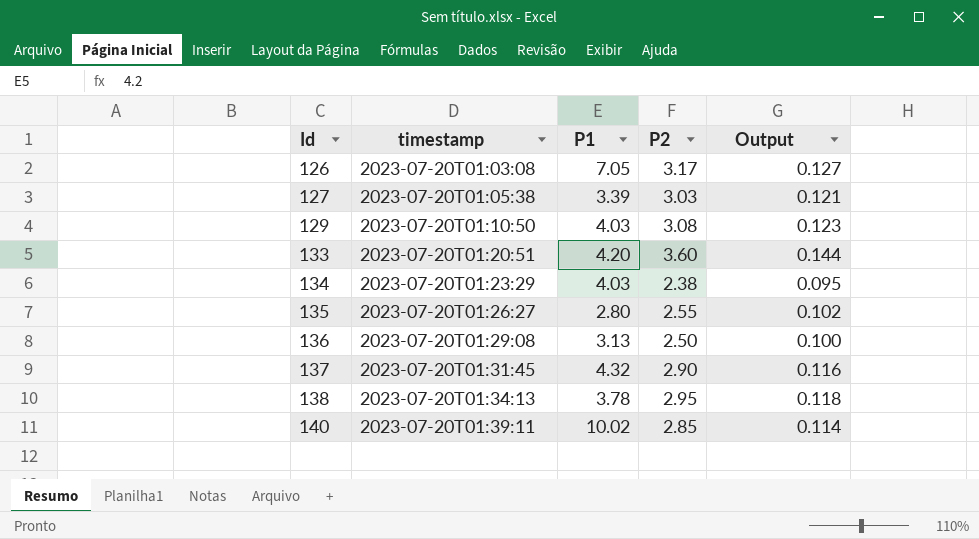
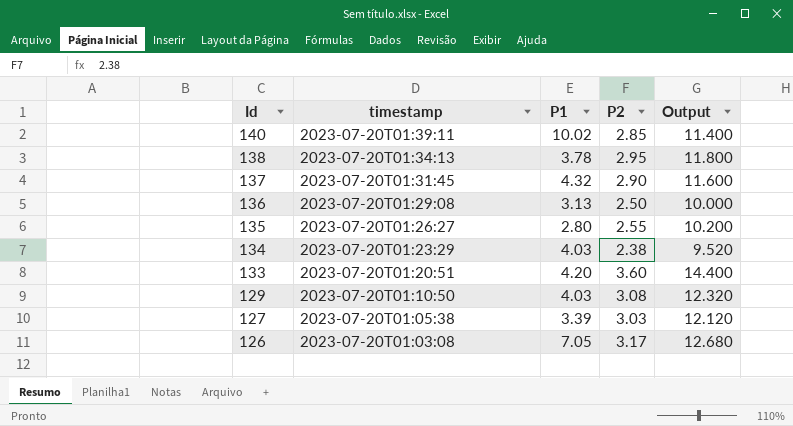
row order: Id ascending -> Id descending
column Output | formula: [P2] * 0.04 -> [P2] * 4

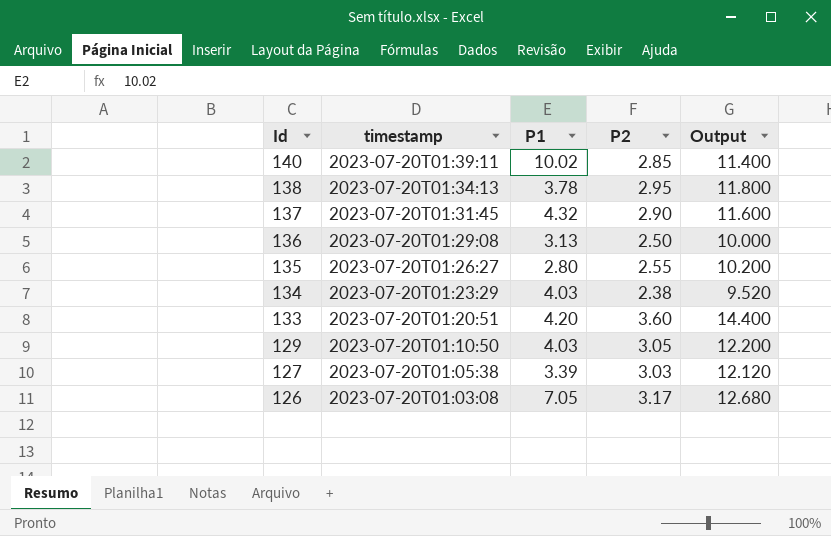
129 | P2: 3.08 -> 3.05
129 | Output: 12.320 -> 12.200

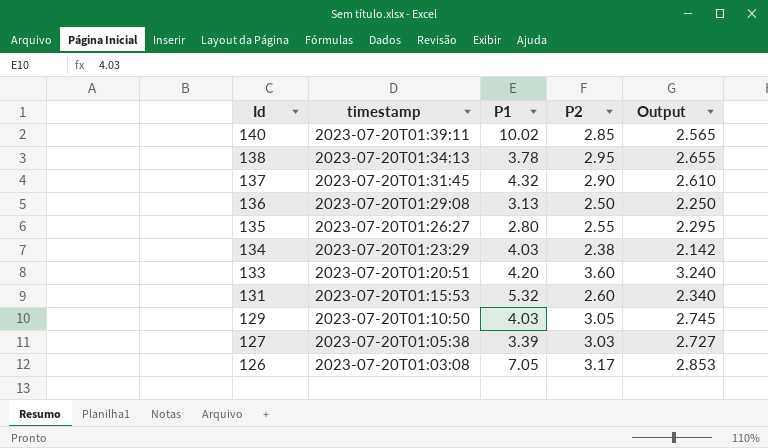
column Output | formula: [P2] * 4 -> [P2] * 0.9
row 131: none -> 2023-07-20T01:15:53 | 5.32 | 2.60 | 2.340

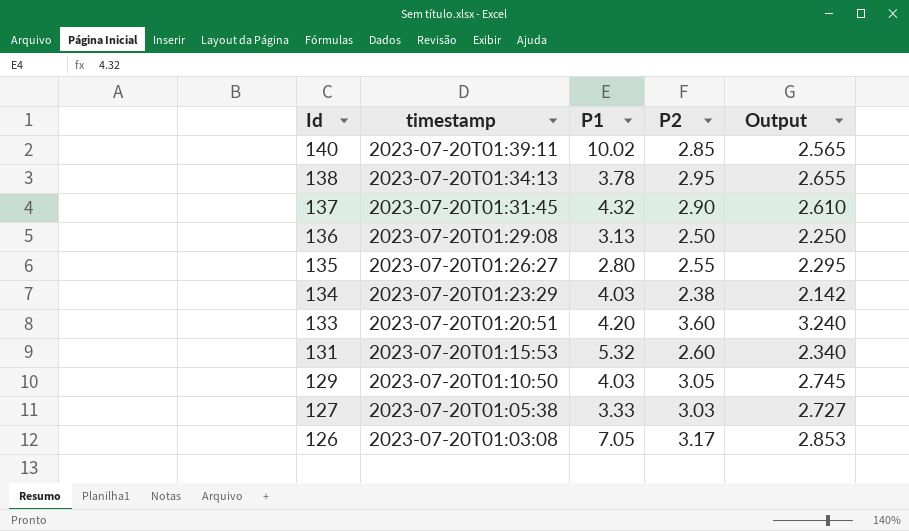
127 | P1: 3.39 -> 3.33

